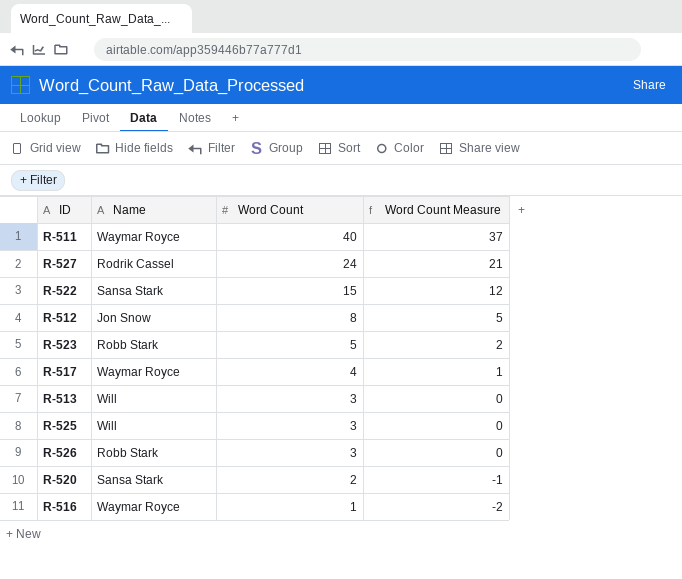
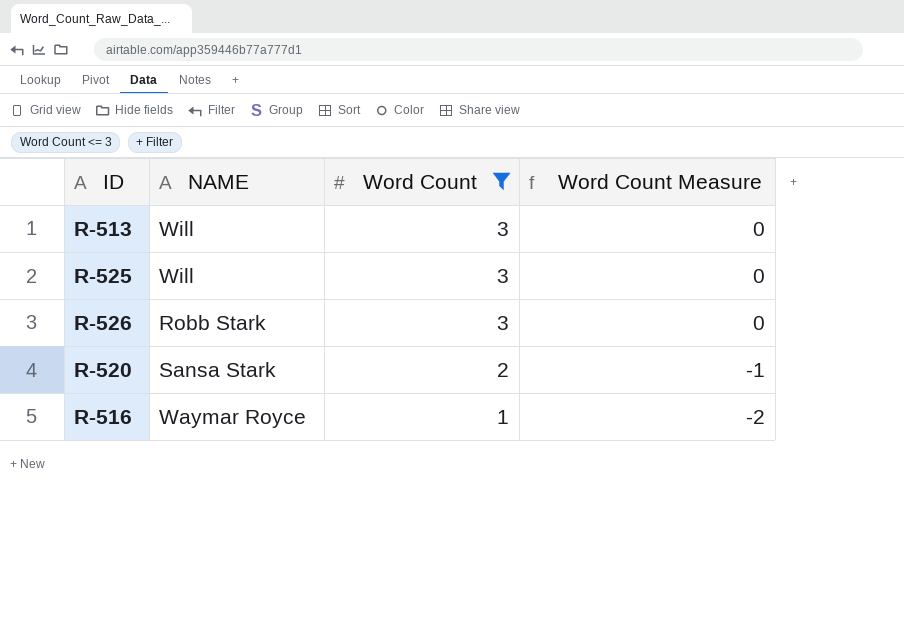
filter: none -> Word Count <= 3
column name: Name -> NAME

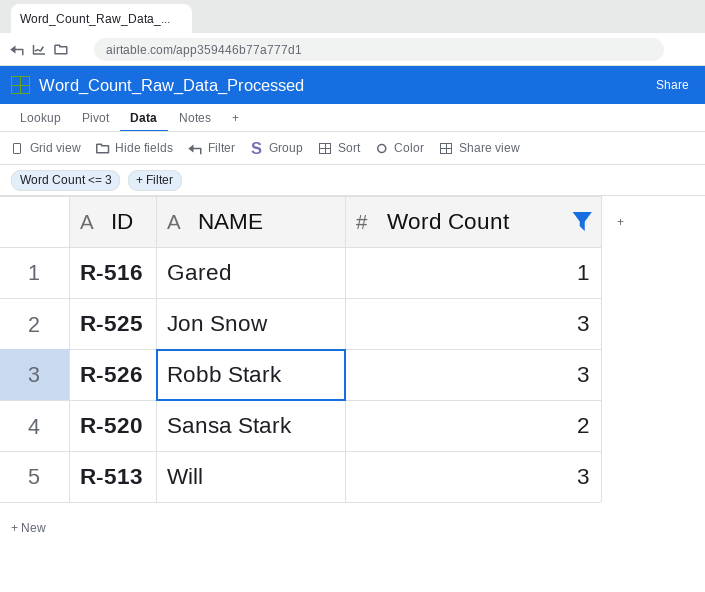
row order: Word Count descending -> NAME ascending
column Word Count Measure | formula: [Word Count] - 3 -> none
R-516 | NAME: Waymar Royce -> Gared
R-525 | NAME: Will -> Jon Snow

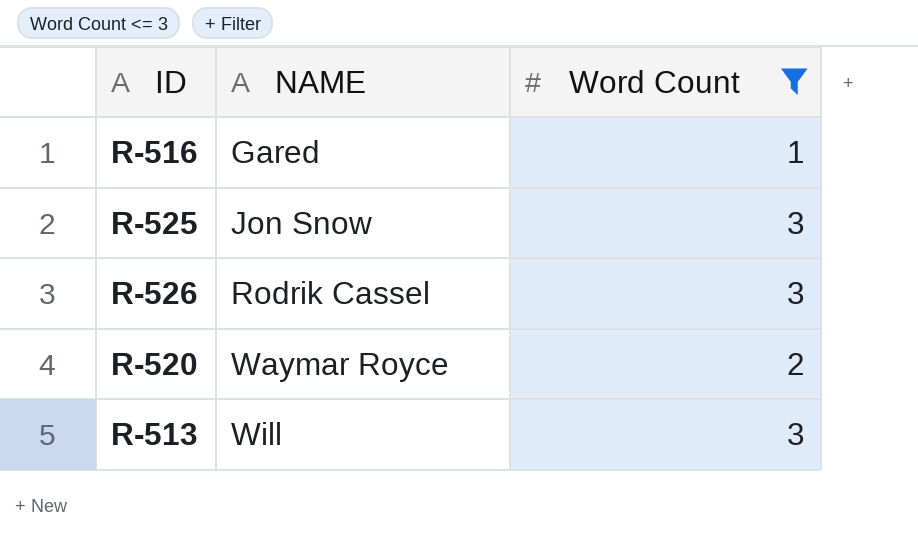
R-526 | NAME: Robb Stark -> Rodrik Cassel
R-520 | NAME: Sansa Stark -> Waymar Royce

